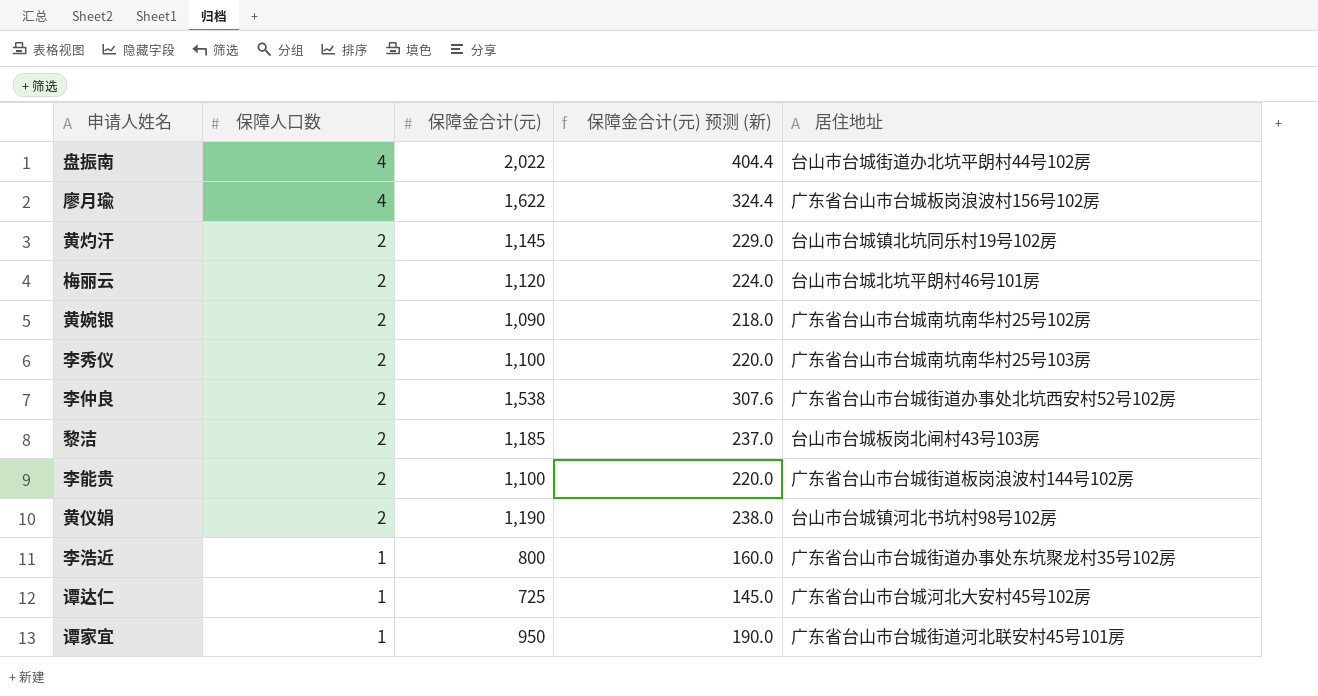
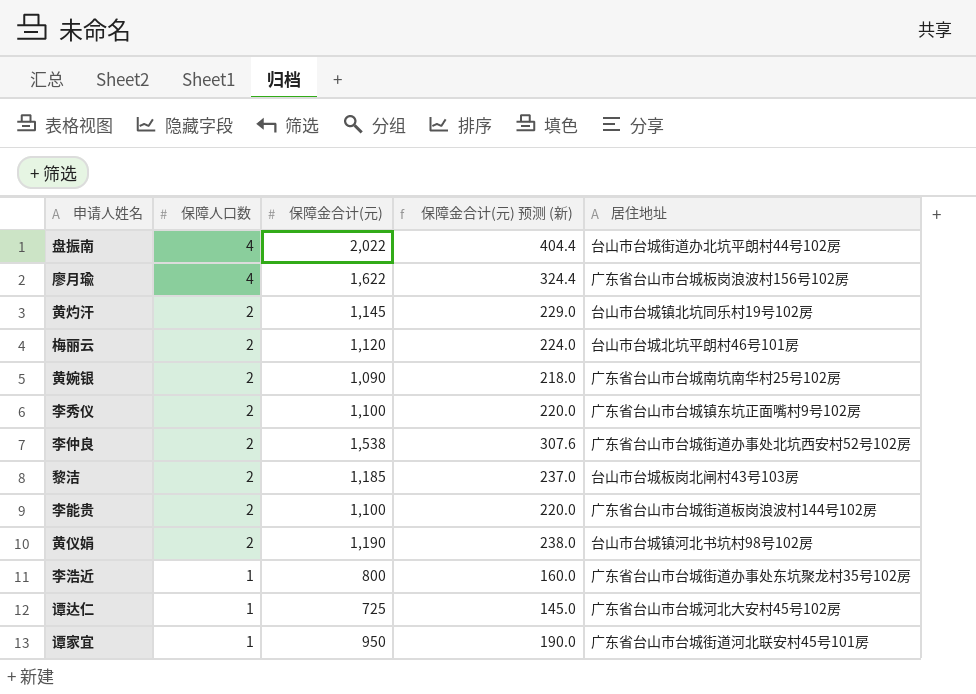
李秀仪 | 居住地址: 广东省台山市台城南坑南华村25号103房 -> 广东省台山市台城镇东坑正面嘴村9号102房

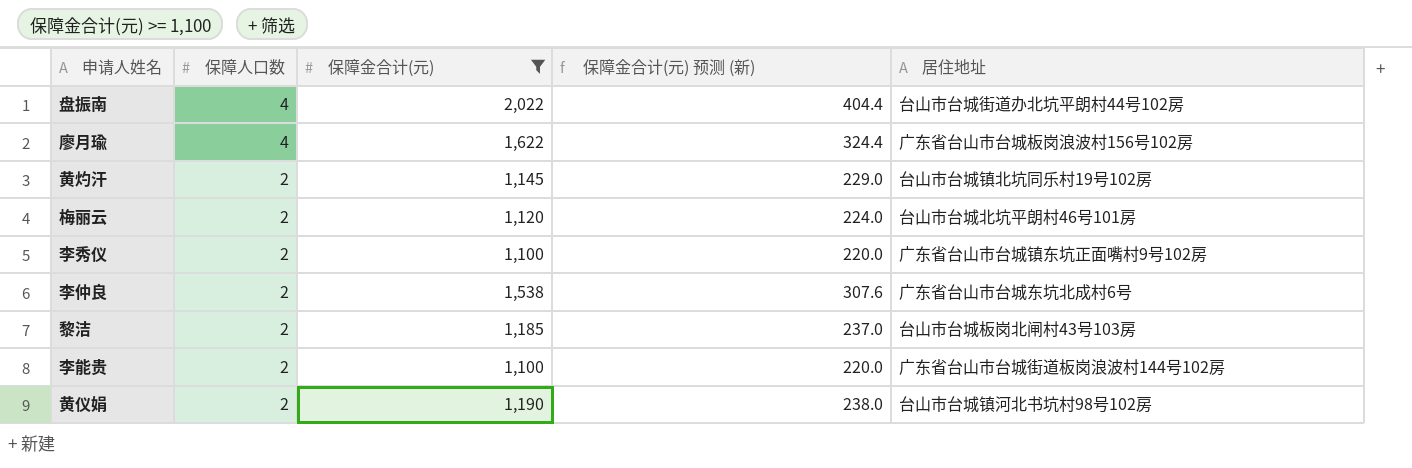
filter: none -> 保障金合计(元) >= 1,100
李仲良 | 居住地址: 广东省台山市台城街道办事处北坑西安村52号102房 -> 广东省台山市台城东坑北成村6号

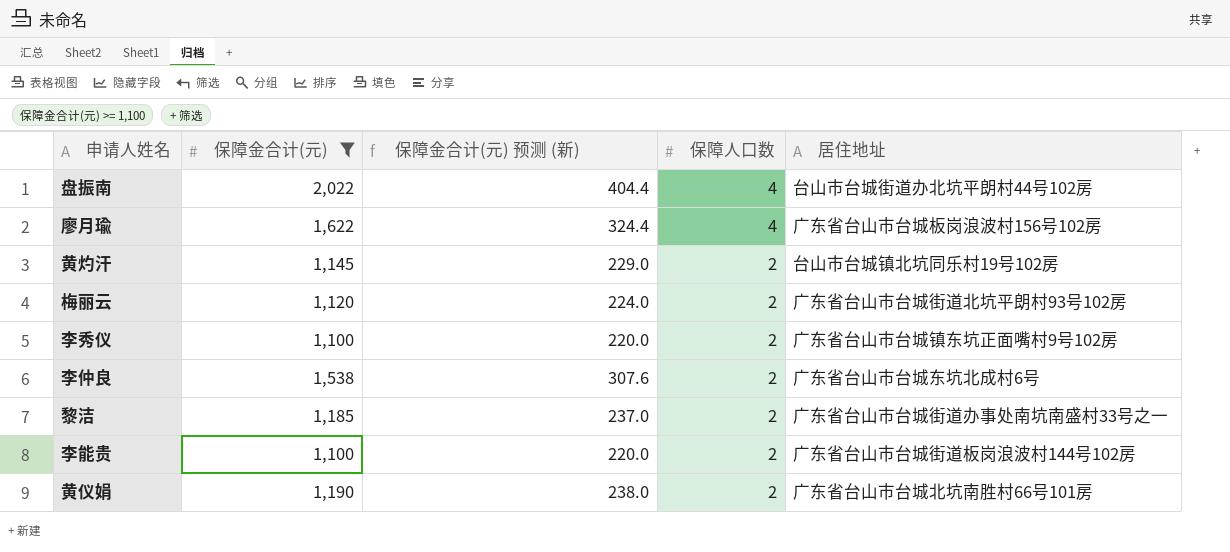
column 保障人口数 | position: 2 -> 4
梅丽云 | 居住地址: 台山市台城北坑平朗村46号101房 -> 广东省台山市台城街道北坑平朗村93号102房
黎洁 | 居住地址: 台山市台城板岗北闸村43号103房 -> 广东省台山市台城街道办事处南坑南盛村33号之一
黄仪娟 | 居住地址: 台山市台城镇河北书坑村98号102房 -> 广东省台山市台城北坑南胜村66号101房

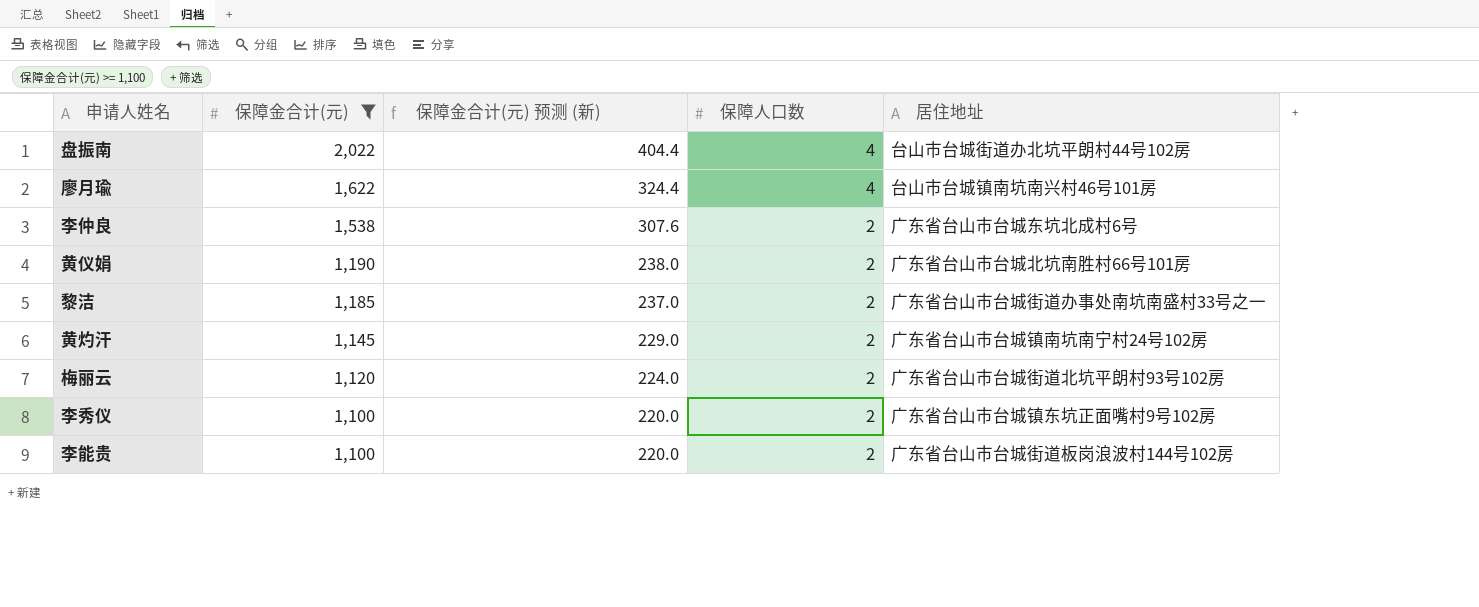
row order: 保障人口数 descending -> 保障金合计(元) descending
廖月瑜 | 居住地址: 广东省台山市台城板岗浪波村156号102房 -> 台山市台城镇南坑南兴村46号101房
黄灼汗 | 居住地址: 台山市台城镇北坑同乐村19号102房 -> 广东省台山市台城镇南坑南宁村24号102房

